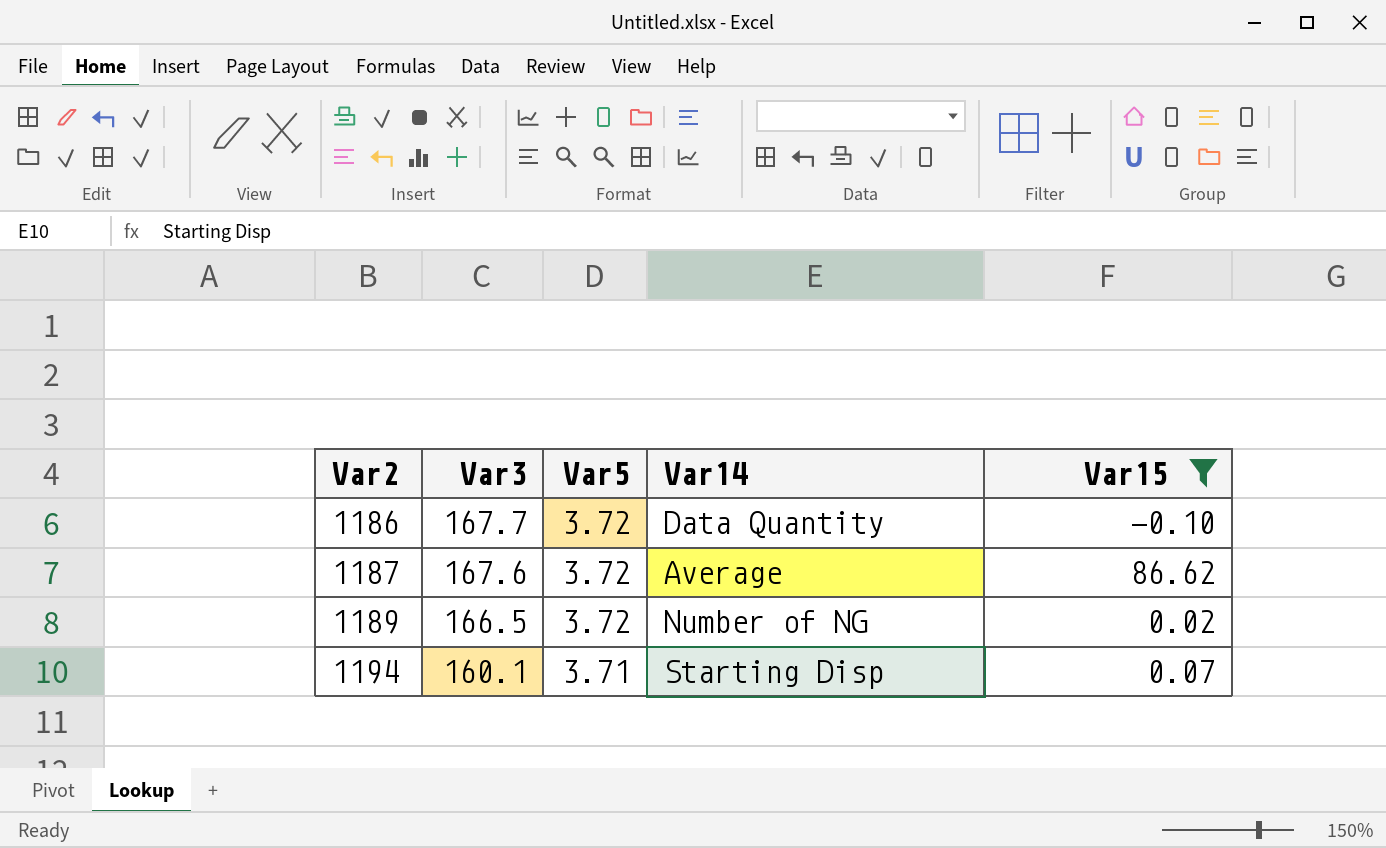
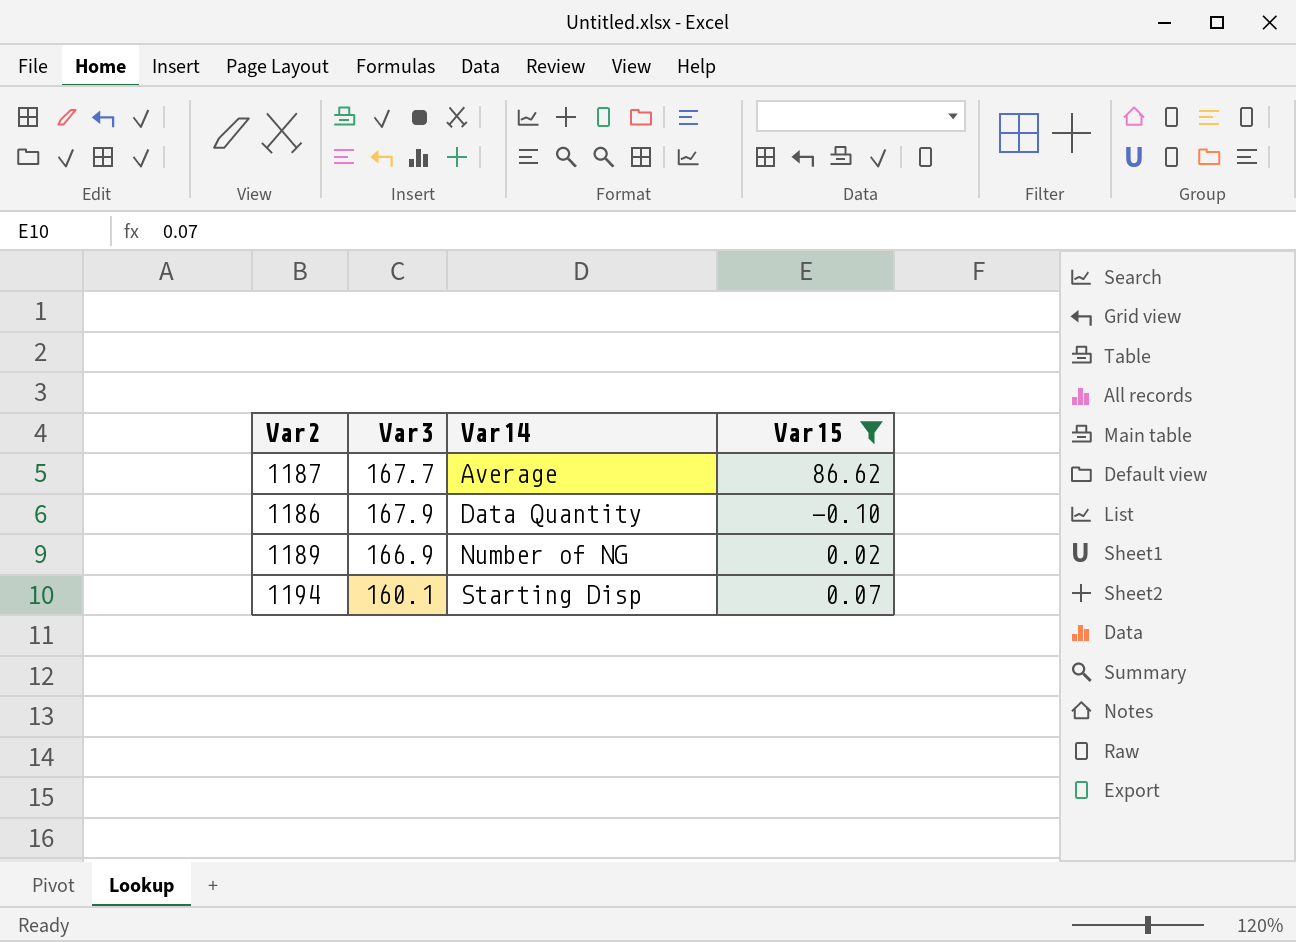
row order: Var2 ascending -> Var14 ascending
column Var5 | position: 3 -> none
1187 | Var3: 167.6 -> 167.7
1186 | Var3: 167.7 -> 167.9
1189 | Var3: 166.5 -> 166.9

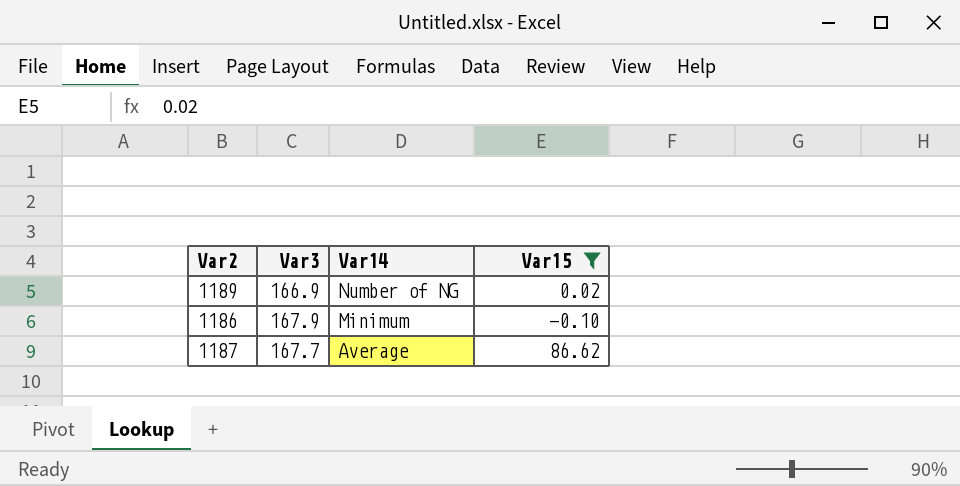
row order: Var14 ascending -> Var14 descending
row 1194: 160.1 | Starting Disp | 0.07 -> none
1186 | Var14: Data Quantity -> Minimum

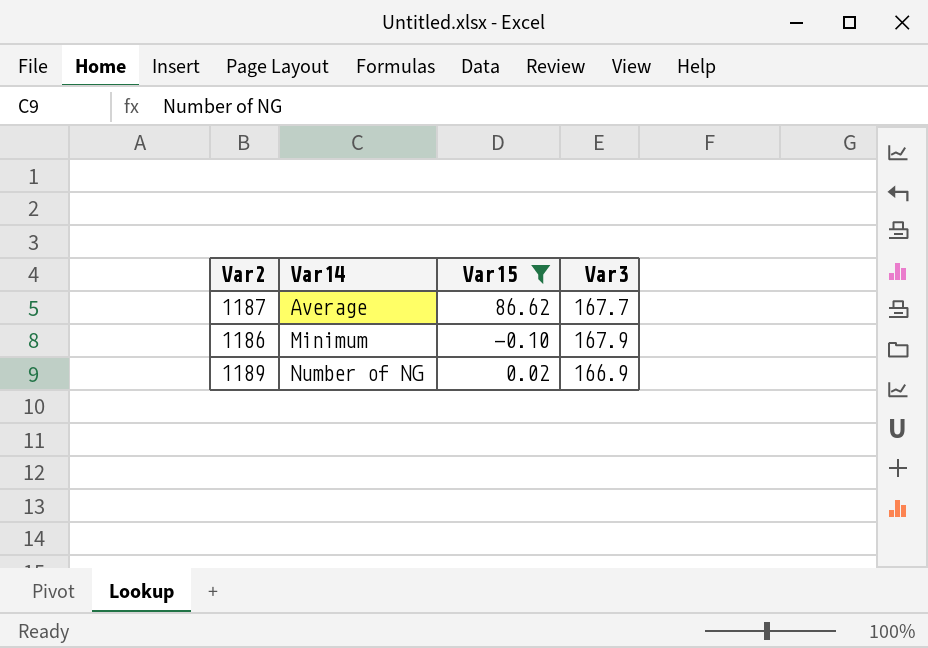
row order: Var14 descending -> Var14 ascending
column Var3 | position: 2 -> 4

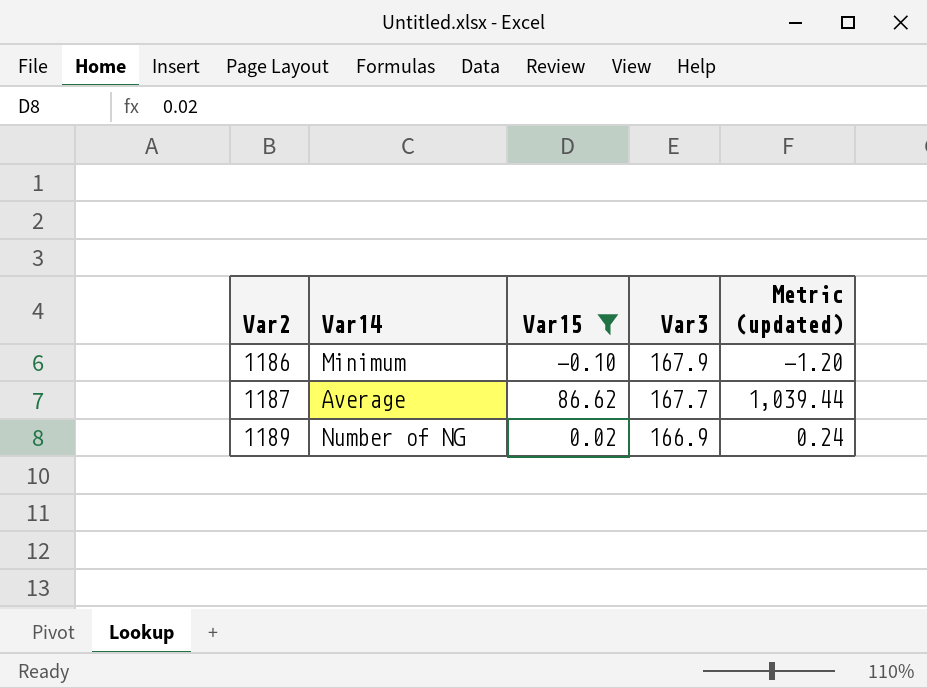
row order: Var14 ascending -> Var2 ascending
column Metric (updated) | formula: none -> [Var15] * 12

